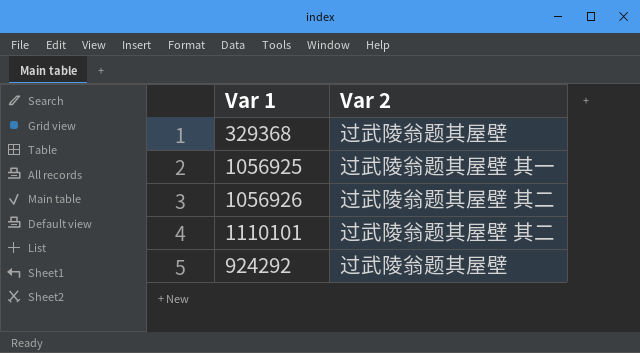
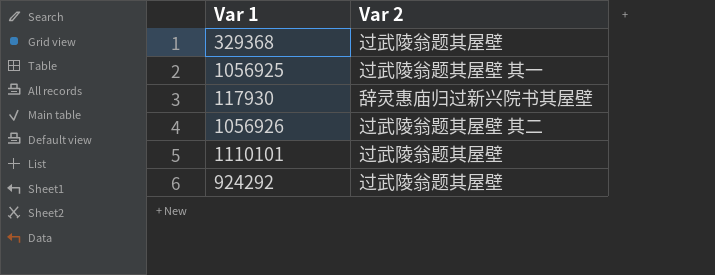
row 117930: none -> 辞灵惠庙归过新兴院书其屋壁
1110101 | Var 2: 过武陵翁题其屋壁 其二 -> 过武陵翁题其屋壁

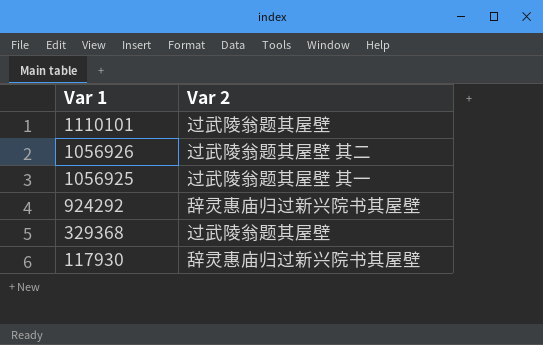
row order: none -> Var 1 descending
924292 | Var 2: 过武陵翁题其屋壁 -> 辞灵惠庙归过新兴院书其屋壁

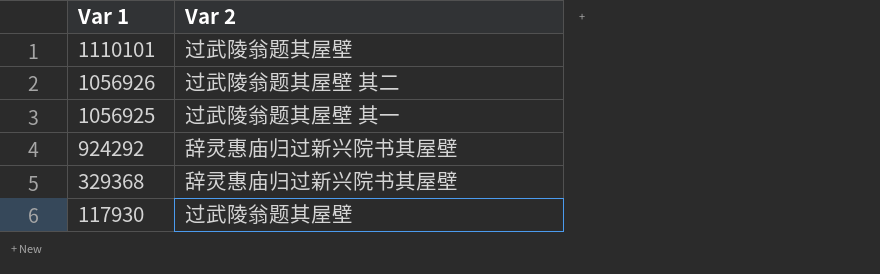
329368 | Var 2: 过武陵翁题其屋壁 -> 辞灵惠庙归过新兴院书其屋壁
117930 | Var 2: 辞灵惠庙归过新兴院书其屋壁 -> 过武陵翁题其屋壁

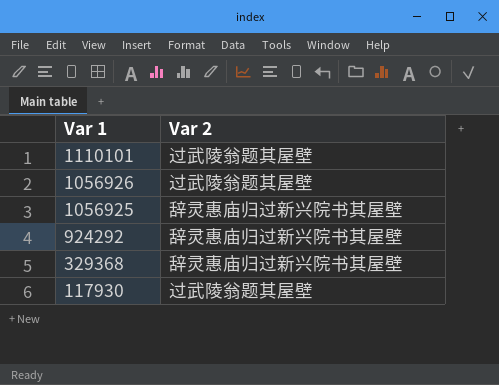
1056926 | Var 2: 过武陵翁题其屋壁 其二 -> 过武陵翁题其屋壁
1056925 | Var 2: 过武陵翁题其屋壁 其一 -> 辞灵惠庙归过新兴院书其屋壁

